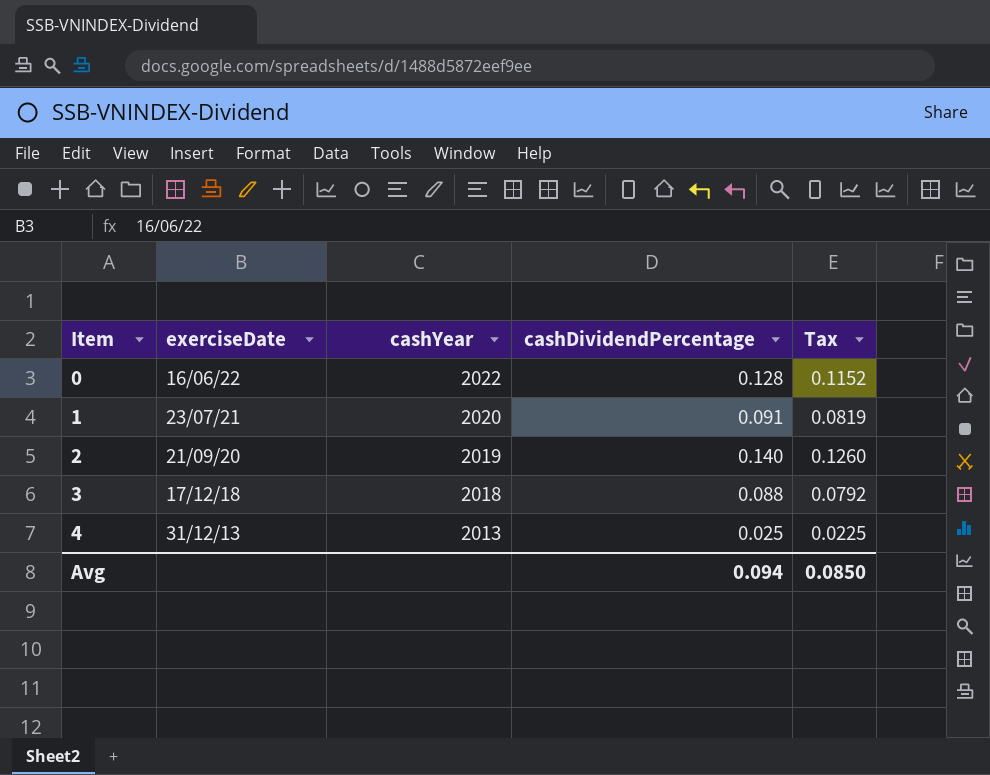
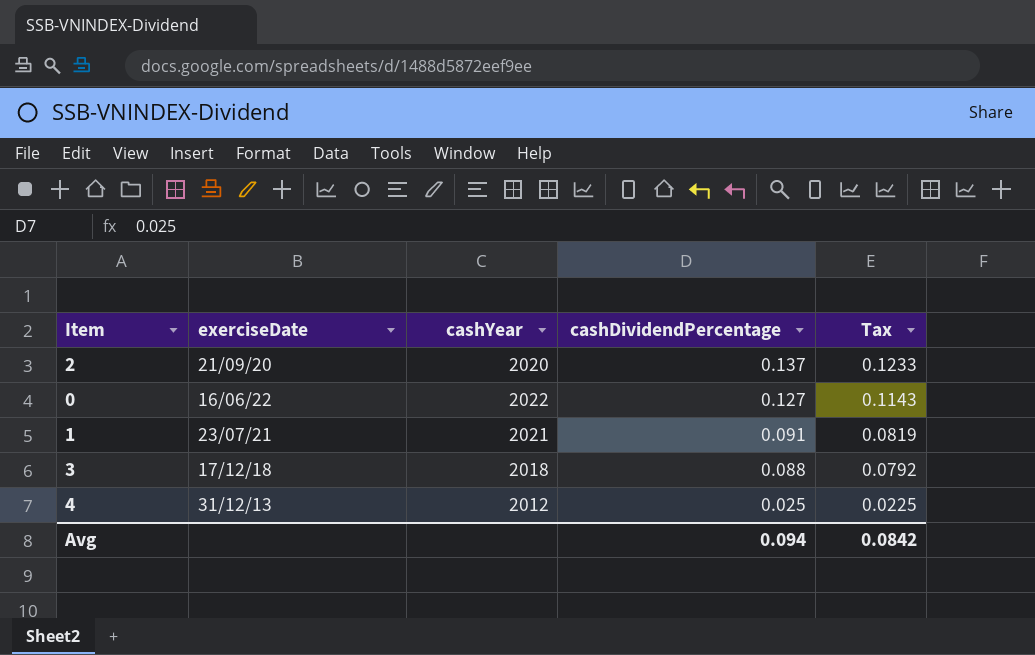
row order: Item ascending -> cashDividendPercentage descending
2 | cashYear: 2019 -> 2020
2 | cashDividendPercentage: 0.140 -> 0.137
2 | Tax: 0.1260 -> 0.1233
0 | cashDividendPercentage: 0.128 -> 0.127
0 | Tax: 0.1152 -> 0.1143
1 | cashYear: 2020 -> 2021
4 | cashYear: 2013 -> 2012
Avg | Tax: 0.0850 -> 0.0842

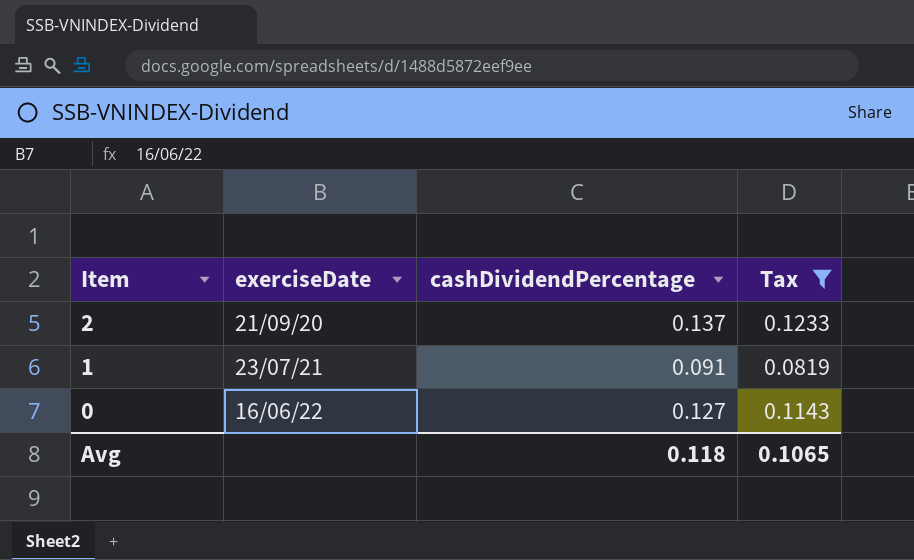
filter: none -> Tax >= 0.0819
row order: cashDividendPercentage descending -> Item descending
column cashYear | position: 3 -> none
Avg | cashDividendPercentage: 0.094 -> 0.118
Avg | Tax: 0.0842 -> 0.1065

